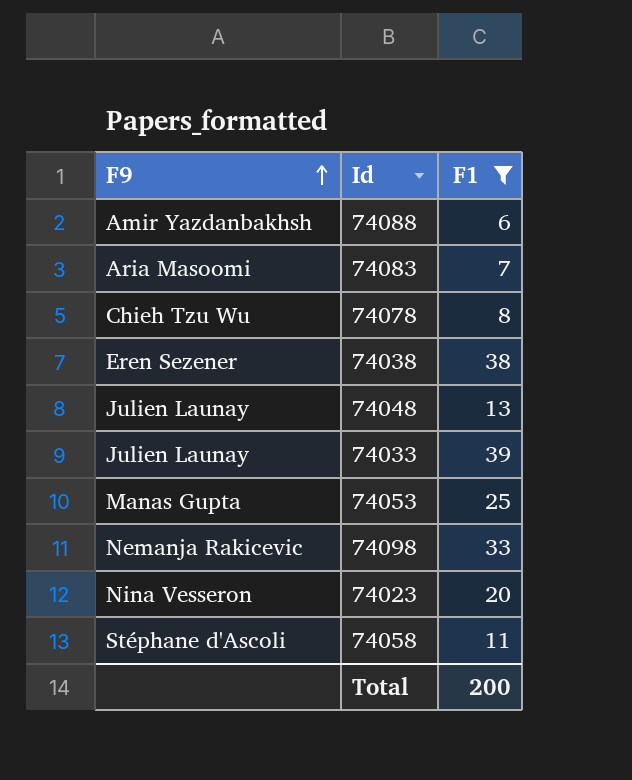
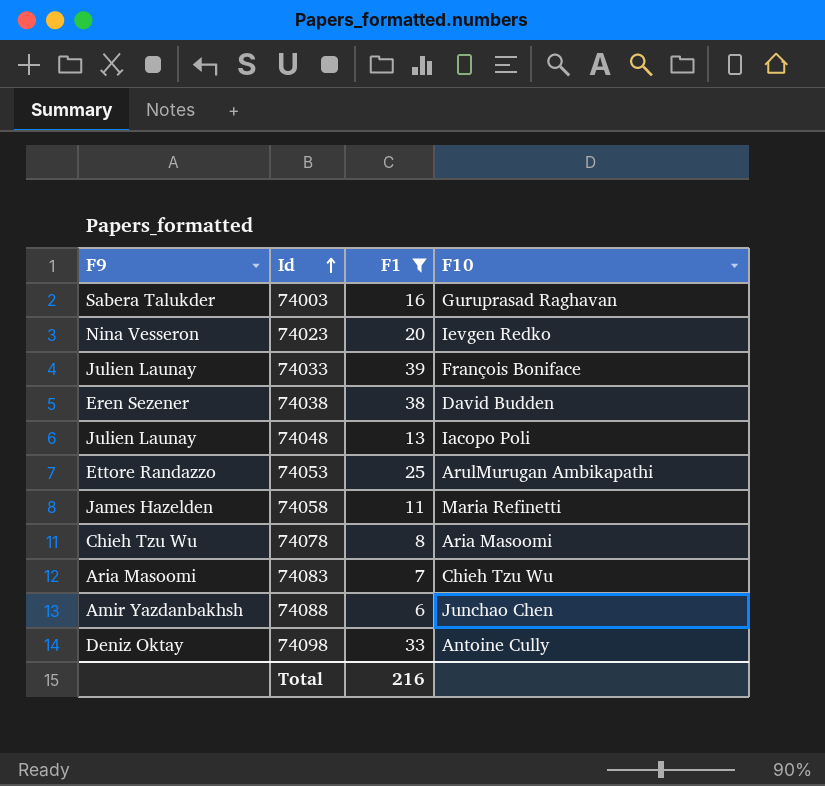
row order: F9 ascending -> Id ascending
column F10 | position: none -> 4
row 74003: none -> Sabera Talukder | 16 | Guruprasad Raghavan
74053 | F9: Manas Gupta -> Ettore Randazzo
74058 | F9: Stéphane d'Ascoli -> James Hazelden
74098 | F9: Nemanja Rakicevic -> Deniz Oktay
Total | F1: 200 -> 216

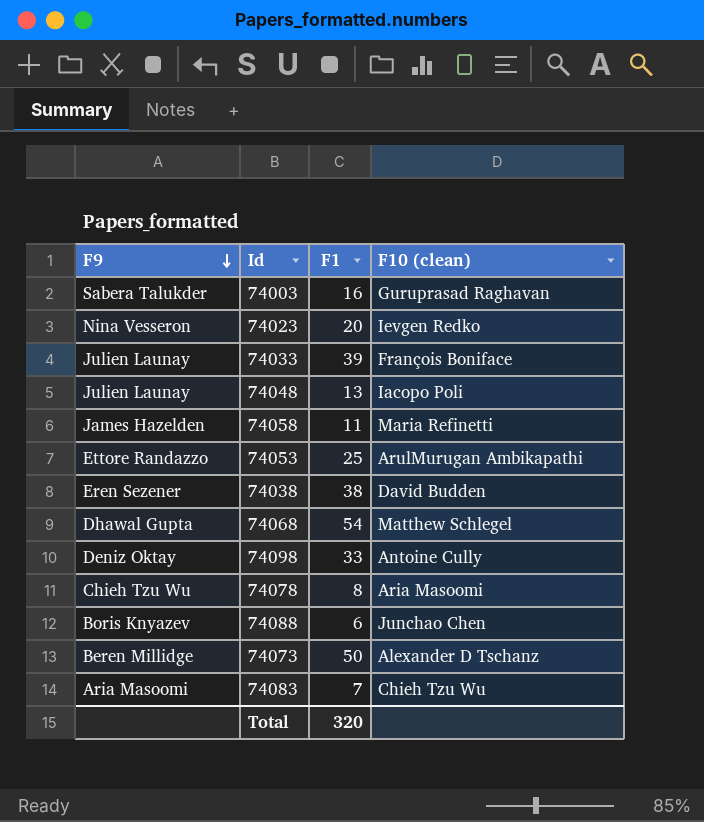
filter: F1 <= 39 -> none
row order: Id ascending -> F9 descending
column name: F10 -> F10 (clean)
74088 | F9: Amir Yazdanbakhsh -> Boris Knyazev
Total | F1: 216 -> 320

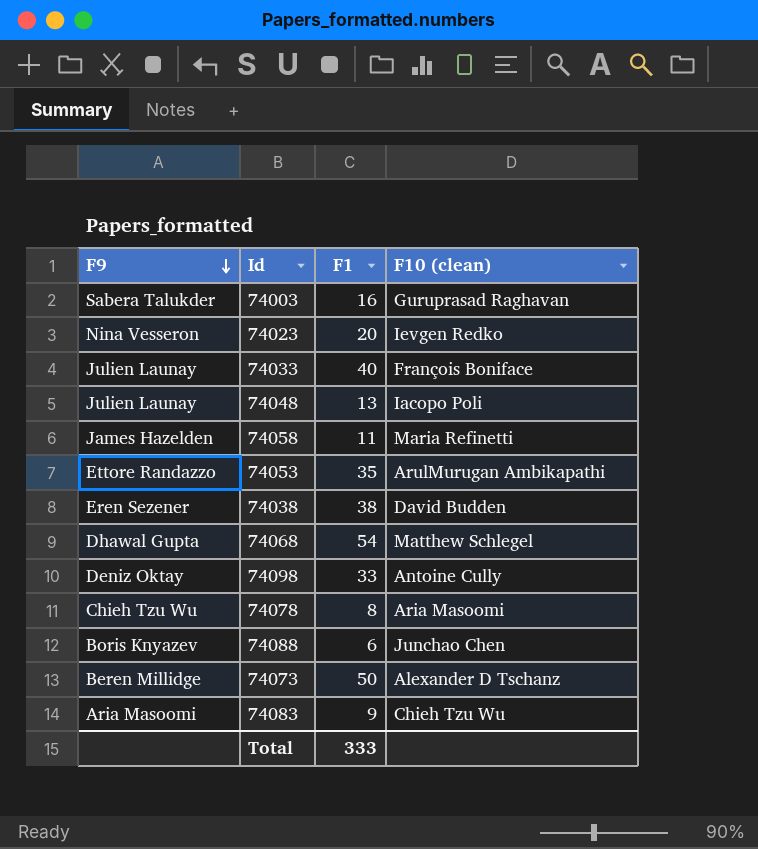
74033 | F1: 39 -> 40
74053 | F1: 25 -> 35
74083 | F1: 7 -> 9
Total | F1: 320 -> 333

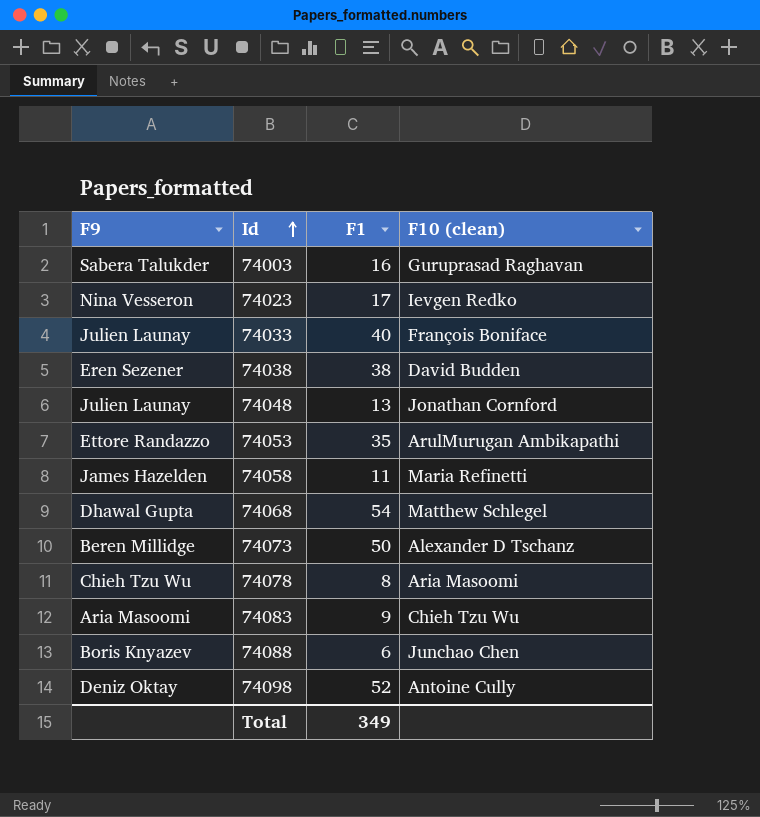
row order: F9 descending -> Id ascending
74023 | F1: 20 -> 17
74048 | F10 (clean): Iacopo Poli -> Jonathan Cornford
74098 | F1: 33 -> 52
Total | F1: 333 -> 349

